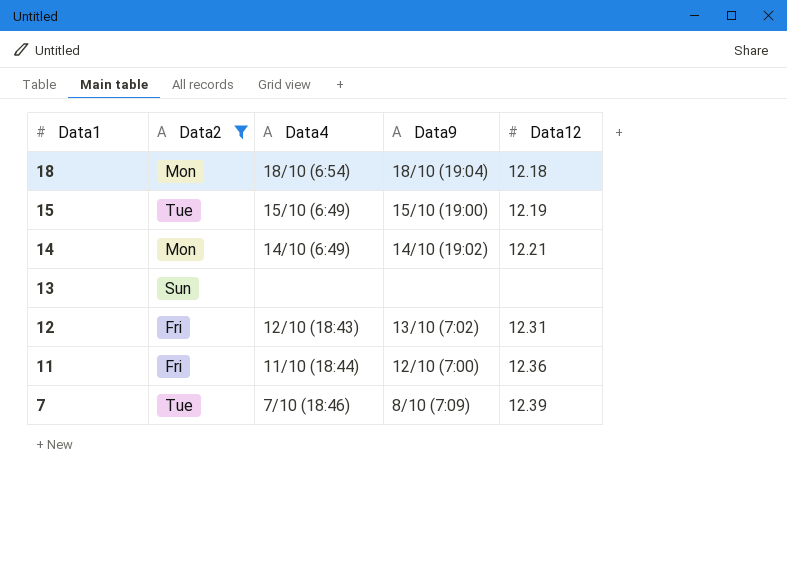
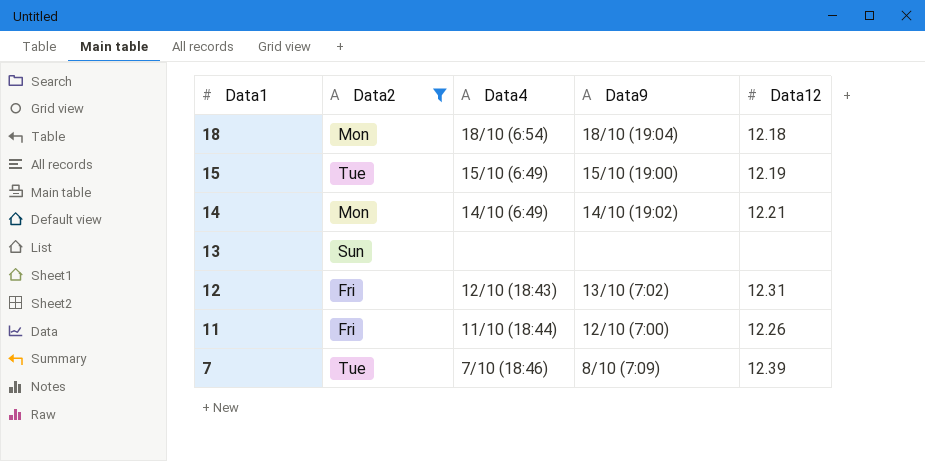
11 | Data12: 12.36 -> 12.26

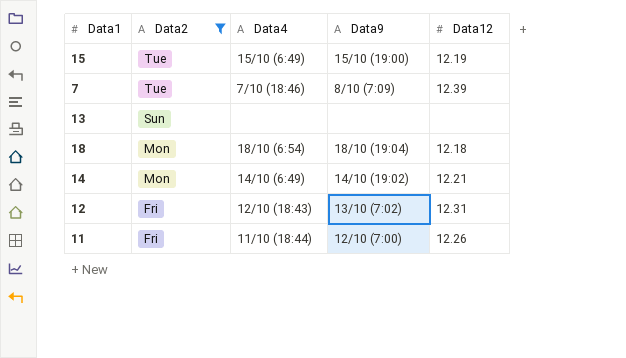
row order: Data1 descending -> Data2 descending

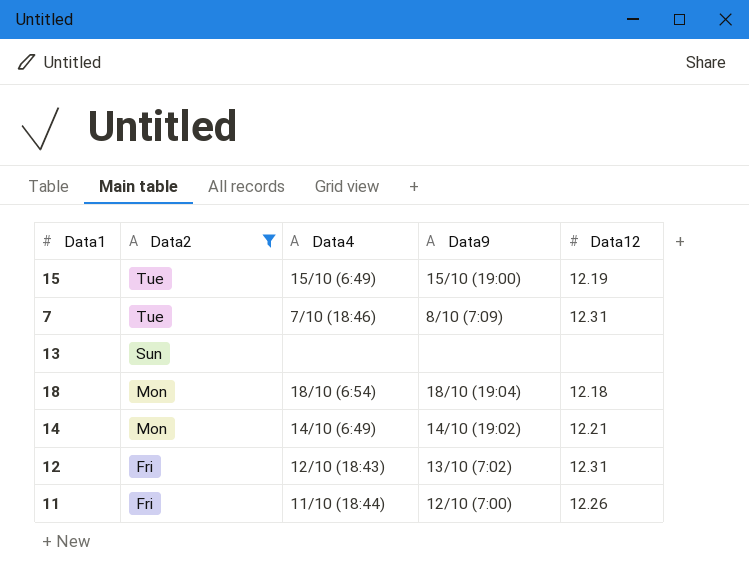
7 | Data12: 12.39 -> 12.31

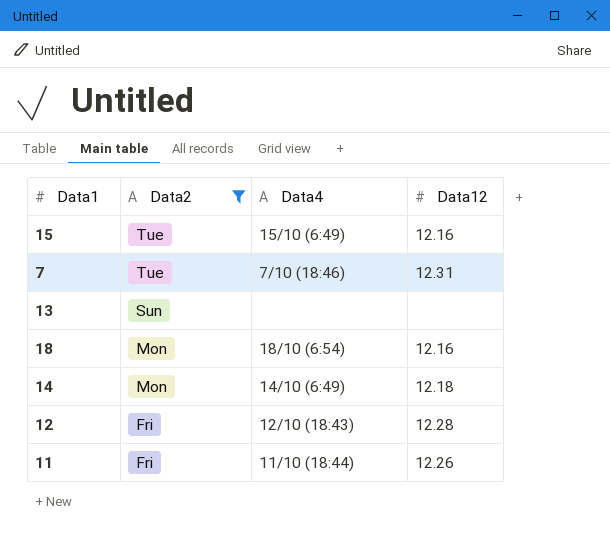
column Data9 | position: 4 -> none
15 | Data12: 12.19 -> 12.16
18 | Data12: 12.18 -> 12.16
14 | Data12: 12.21 -> 12.18
12 | Data12: 12.31 -> 12.28

